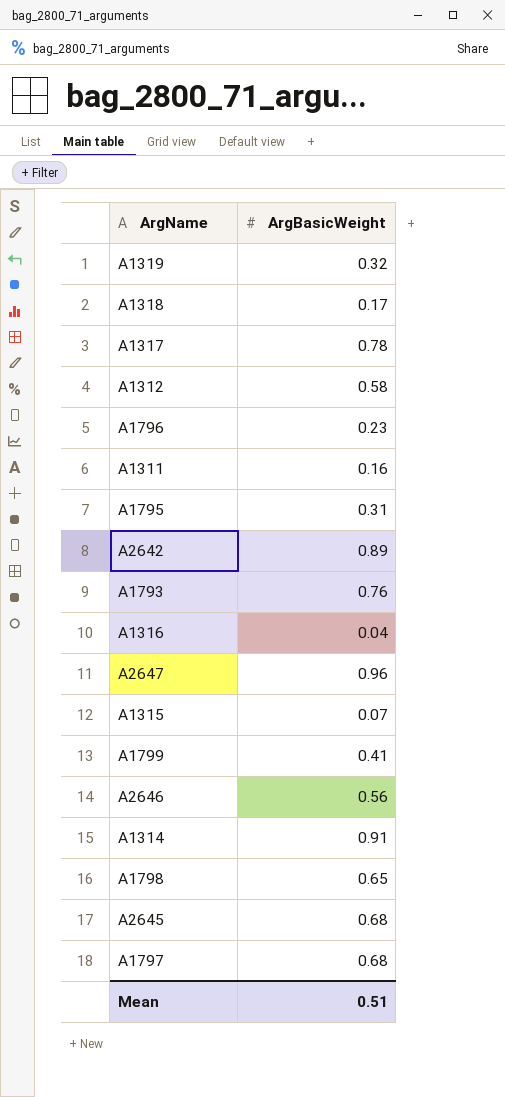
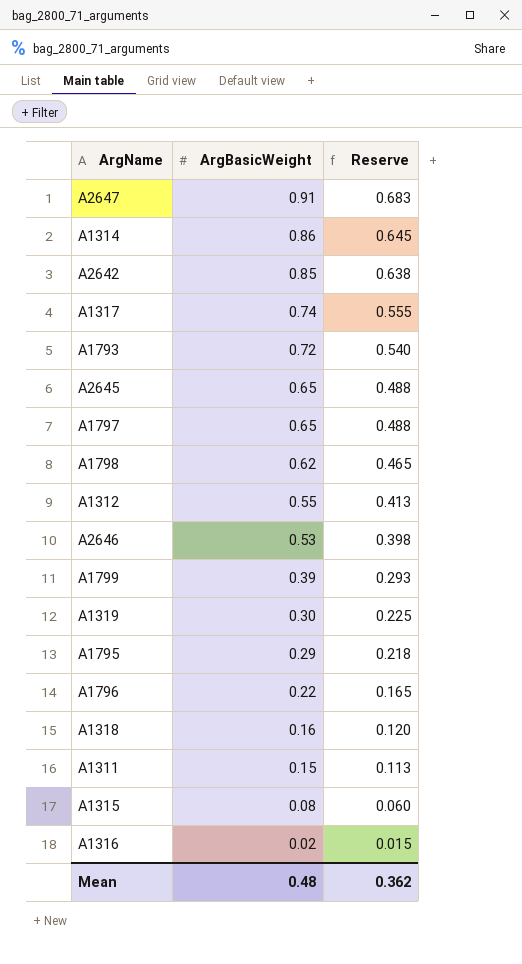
row order: none -> ArgBasicWeight descending
column Reserve | formula: none -> [ArgBasicWeight] * 0.75
A2647 | ArgBasicWeight: 0.96 -> 0.91
A1314 | ArgBasicWeight: 0.91 -> 0.86
A2642 | ArgBasicWeight: 0.89 -> 0.85
A1317 | ArgBasicWeight: 0.78 -> 0.74
A1793 | ArgBasicWeight: 0.76 -> 0.72
A2645 | ArgBasicWeight: 0.68 -> 0.65
A1797 | ArgBasicWeight: 0.68 -> 0.65
A1798 | ArgBasicWeight: 0.65 -> 0.62
A1312 | ArgBasicWeight: 0.58 -> 0.55
A2646 | ArgBasicWeight: 0.56 -> 0.53
A1799 | ArgBasicWeight: 0.41 -> 0.39
A1319 | ArgBasicWeight: 0.32 -> 0.30
A1795 | ArgBasicWeight: 0.31 -> 0.29
A1796 | ArgBasicWeight: 0.23 -> 0.22
A1318 | ArgBasicWeight: 0.17 -> 0.16
A1311 | ArgBasicWeight: 0.16 -> 0.15
A1315 | ArgBasicWeight: 0.07 -> 0.08
A1316 | ArgBasicWeight: 0.04 -> 0.02
Mean | ArgBasicWeight: 0.51 -> 0.48

